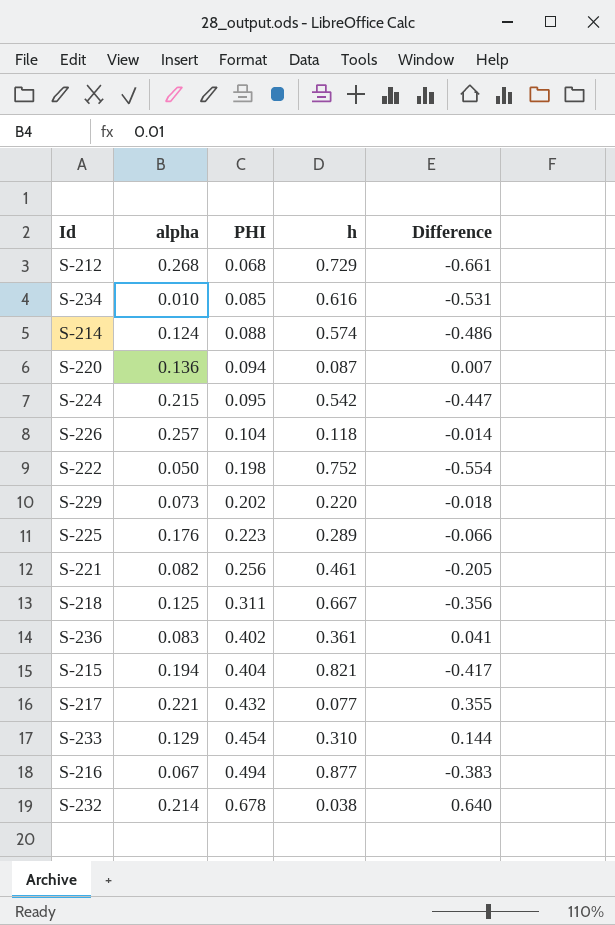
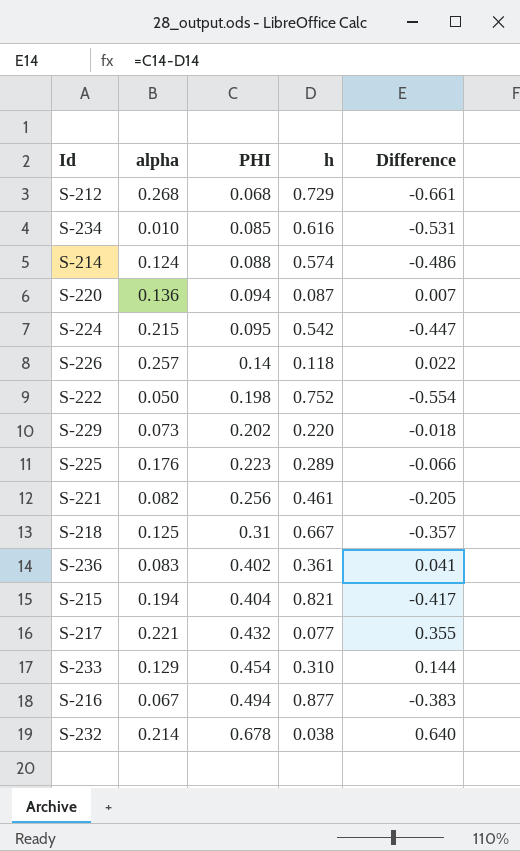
S-226 | PHI: 0.104 -> 0.14
S-226 | Difference: -0.014 -> 0.022
S-218 | PHI: 0.311 -> 0.31
S-218 | Difference: -0.356 -> -0.357

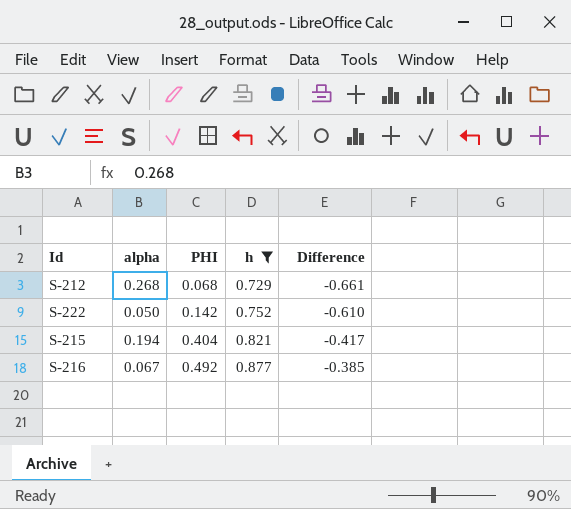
filter: none -> h >= 0.729
S-222 | PHI: 0.198 -> 0.142
S-222 | Difference: -0.554 -> -0.610
S-216 | PHI: 0.494 -> 0.492
S-216 | Difference: -0.383 -> -0.385

